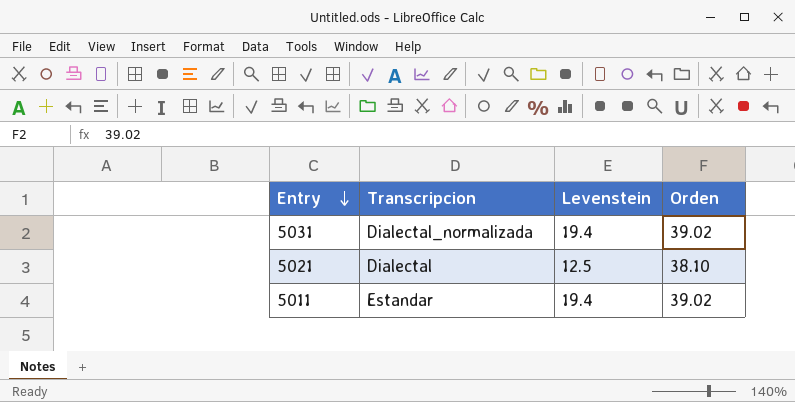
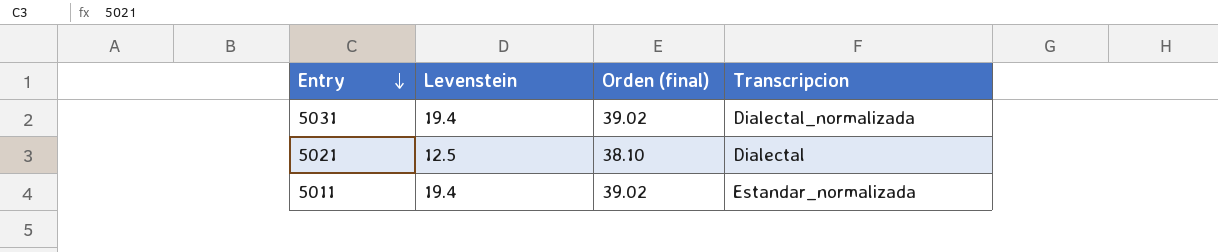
column name: Orden -> Orden (final)
column Transcripcion | position: 2 -> 4
5011 | Transcripcion: Estandar -> Estandar_normalizada

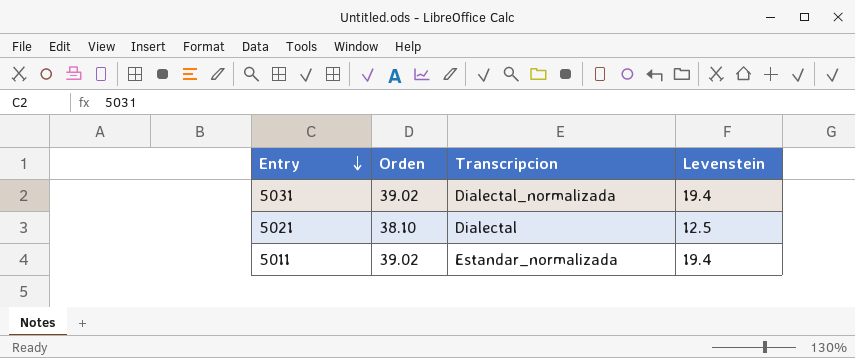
column name: Orden (final) -> Orden
column Levenstein | position: 2 -> 4

